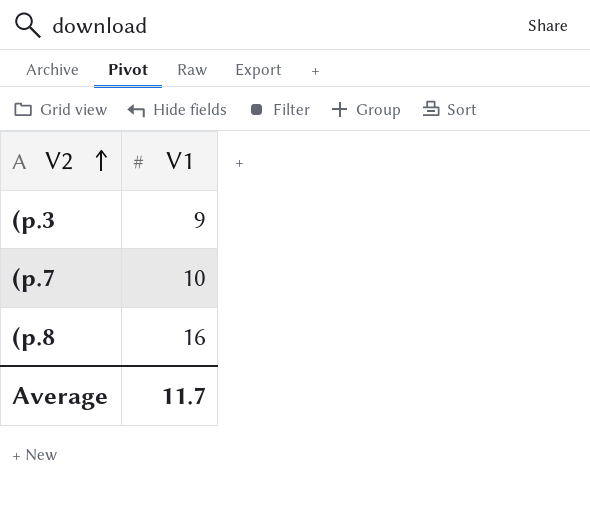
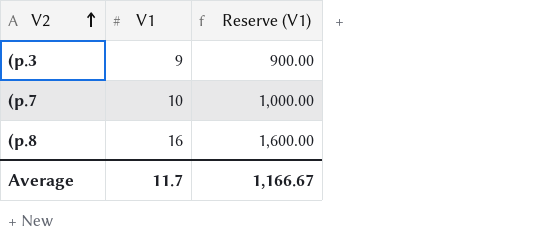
column Reserve (V1) | formula: none -> [V1] * 100

